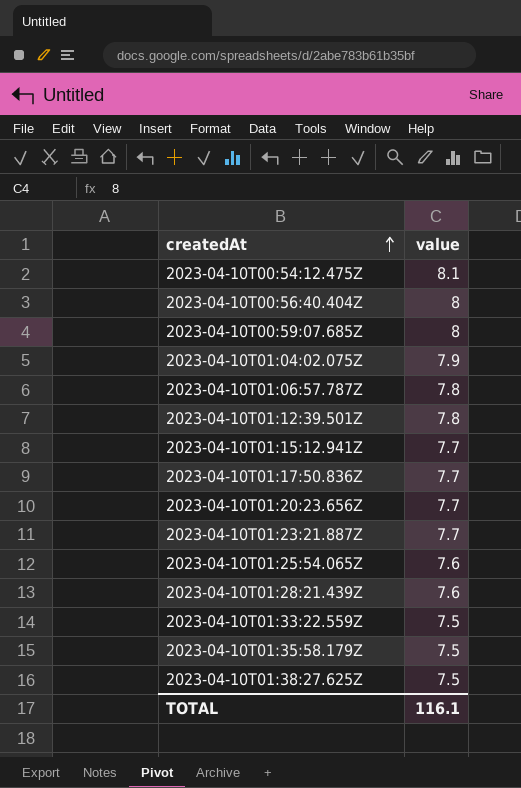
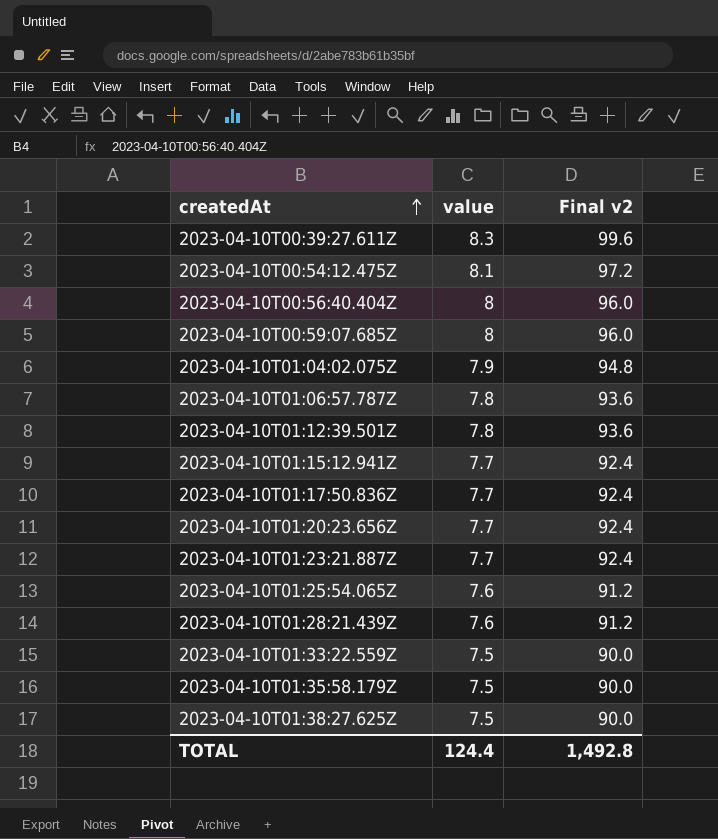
column Final v2 | formula: none -> [value] * 12
row 2023-04-10T00:39:27.611Z: none -> 8.3 | 99.6
TOTAL | value: 116.1 -> 124.4

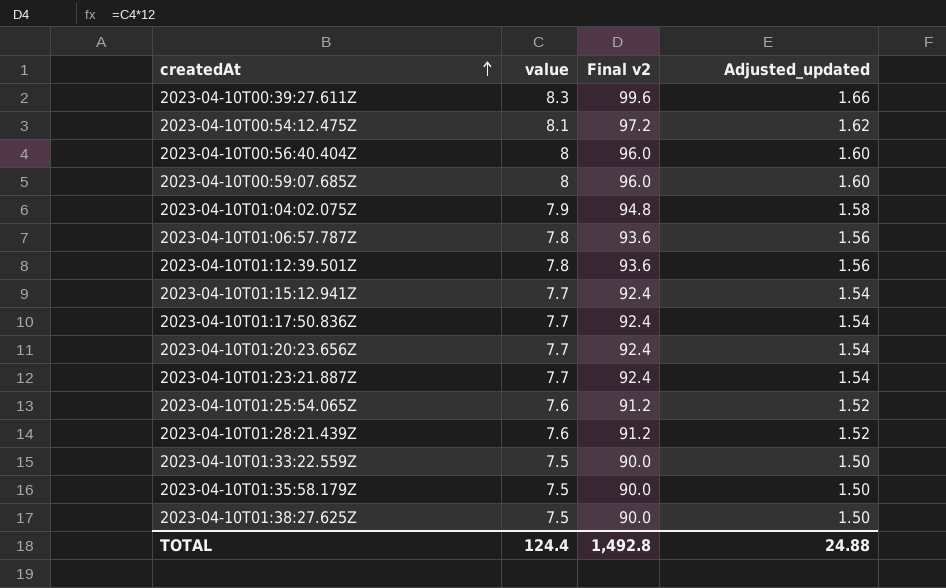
column Adjusted_updated | formula: none -> [value] * 0.2

